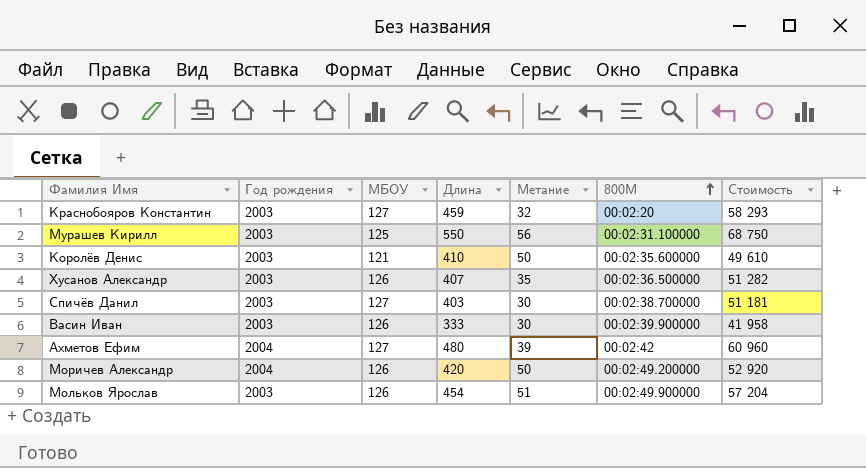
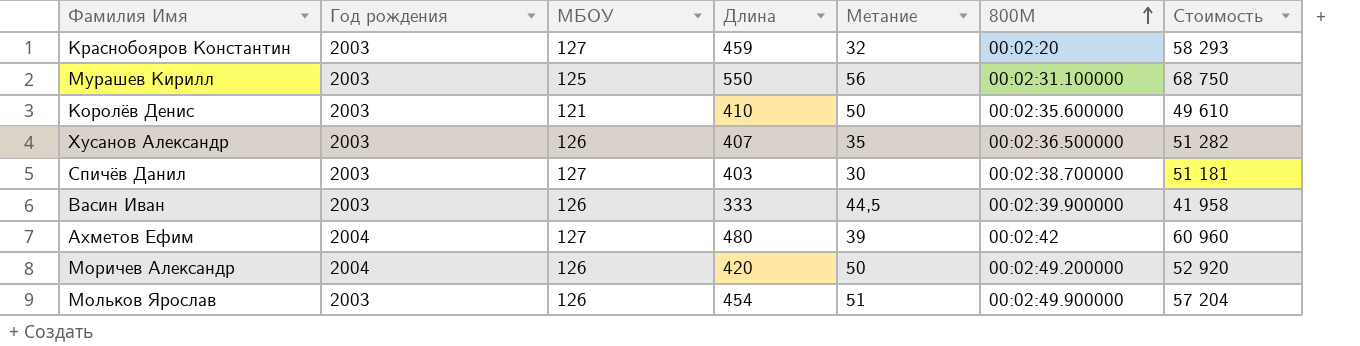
Васин Иван | Метание: 30 -> 44,5

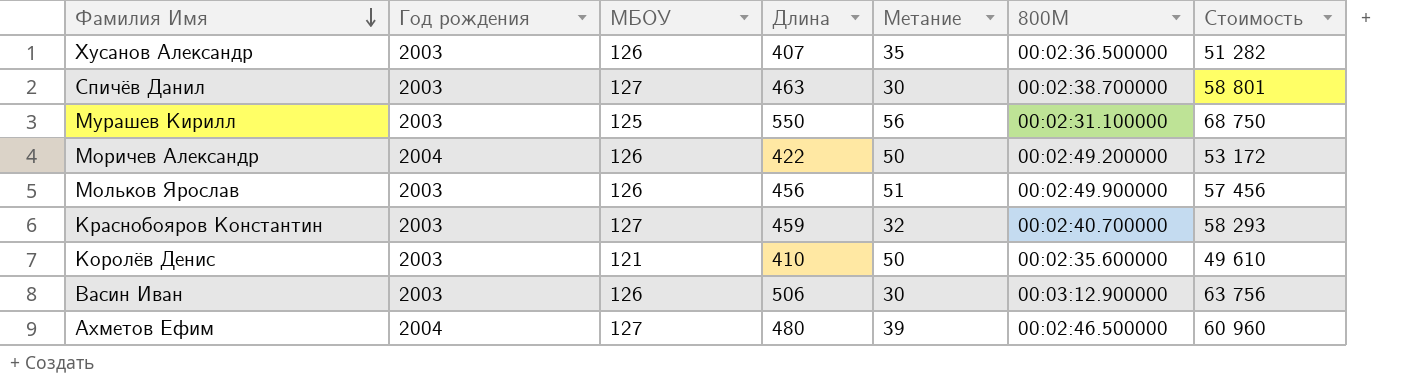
row order: 800М ascending -> Фамилия Имя descending
Спичёв Данил | Длина: 403 -> 463
Спичёв Данил | Стоимость: 51 181 -> 58 801
Моричев Александр | Длина: 420 -> 422
Моричев Александр | Стоимость: 52 920 -> 53 172
Мольков Ярослав | Длина: 454 -> 456
Мольков Ярослав | Стоимость: 57 204 -> 57 456
Краснобояров Константин | 800М: 00:02:20 -> 00:02:40.700000
Васин Иван | Длина: 333 -> 506
Васин Иван | Метание: 44,5 -> 30
Васин Иван | 800М: 00:02:39.900000 -> 00:03:12.900000
Васин Иван | Стоимость: 41 958 -> 63 756
Ахметов Ефим | 800М: 00:02:42 -> 00:02:46.500000

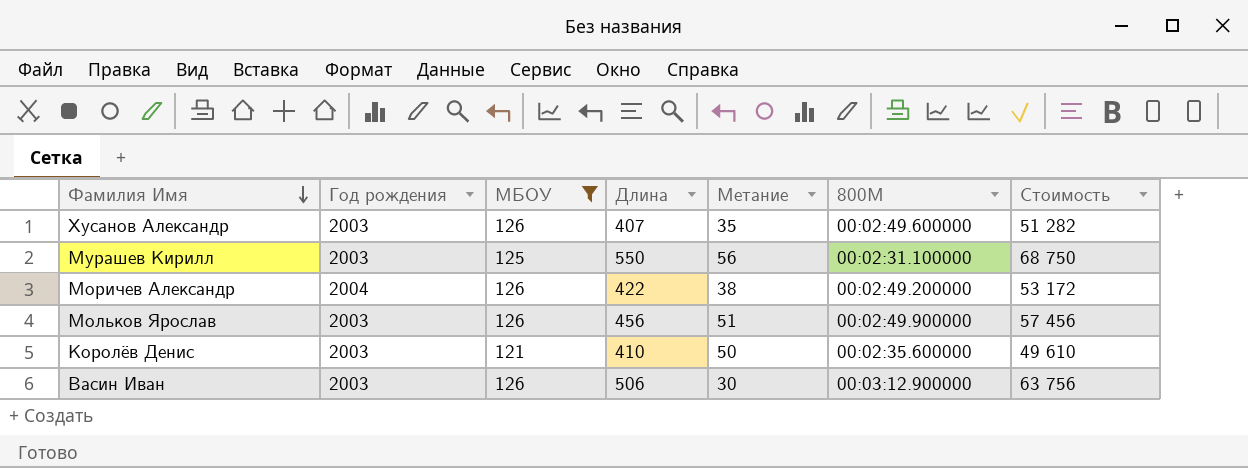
filter: none -> МБОУ != 127
Хусанов Александр | 800М: 00:02:36.500000 -> 00:02:49.600000
Моричев Александр | Метание: 50 -> 38

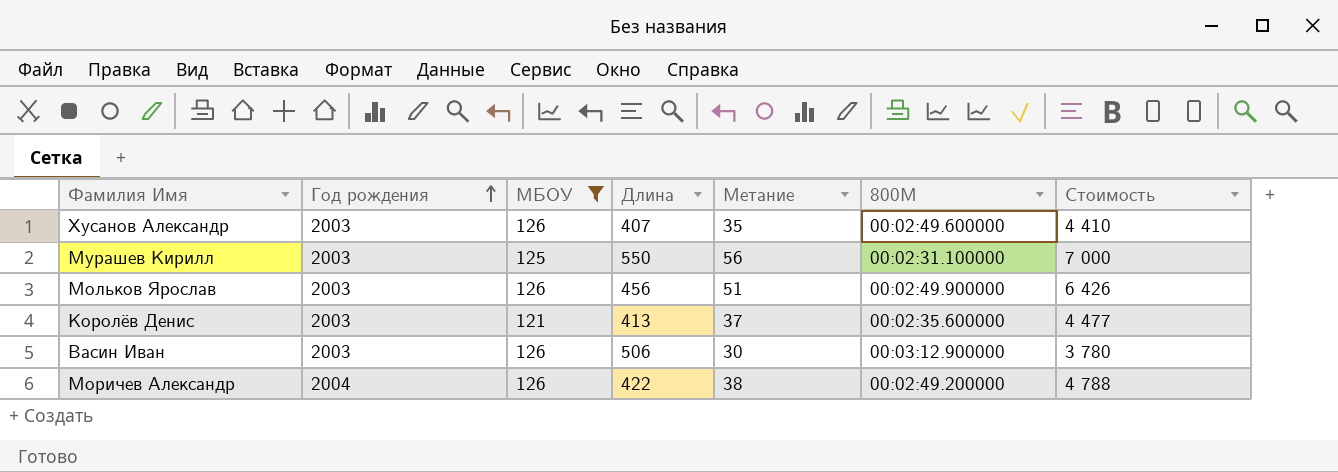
row order: Фамилия Имя descending -> Год рождения ascending
column Стоимость | formula: [МБОУ] * [Длина] -> [МБОУ] * [Метание]
Королёв Денис | Длина: 410 -> 413
Королёв Денис | Метание: 50 -> 37

